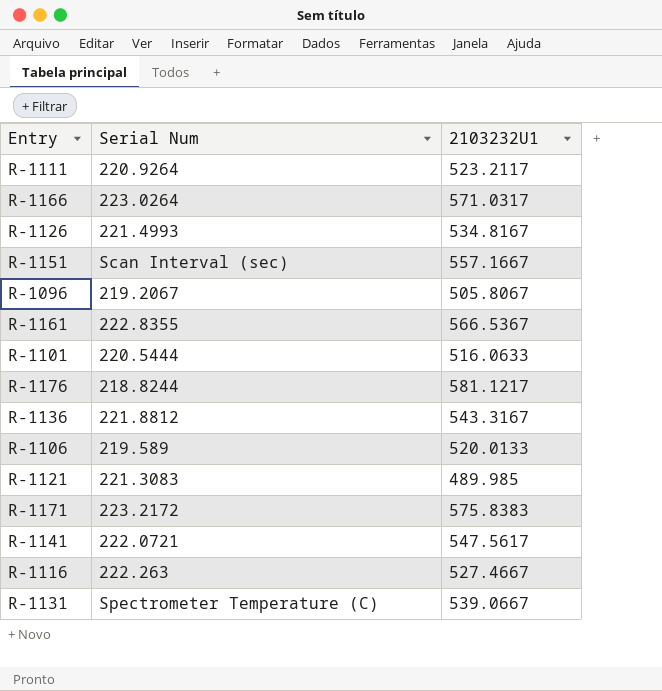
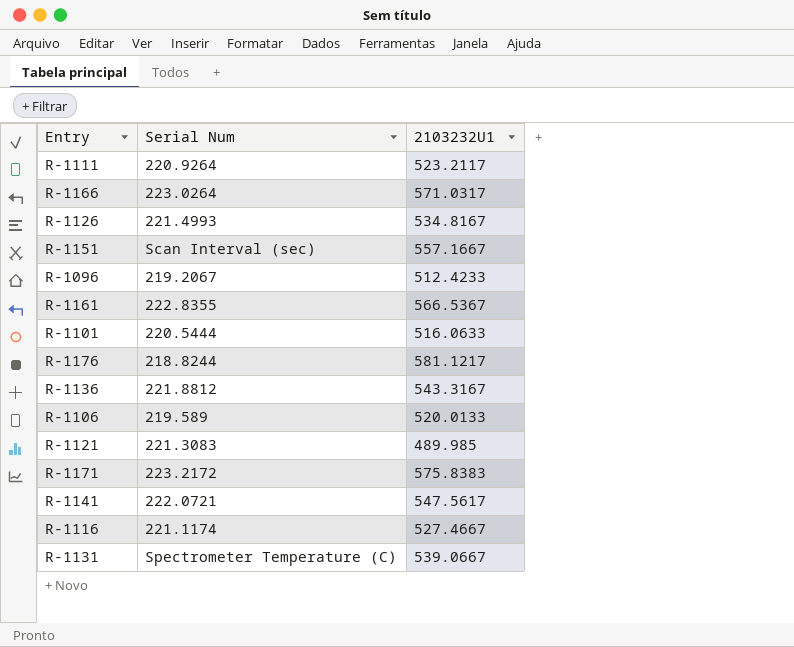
R-1096 | 2103232U1: 505.8067 -> 512.4233
R-1116 | Serial Num: 222.263 -> 221.1174

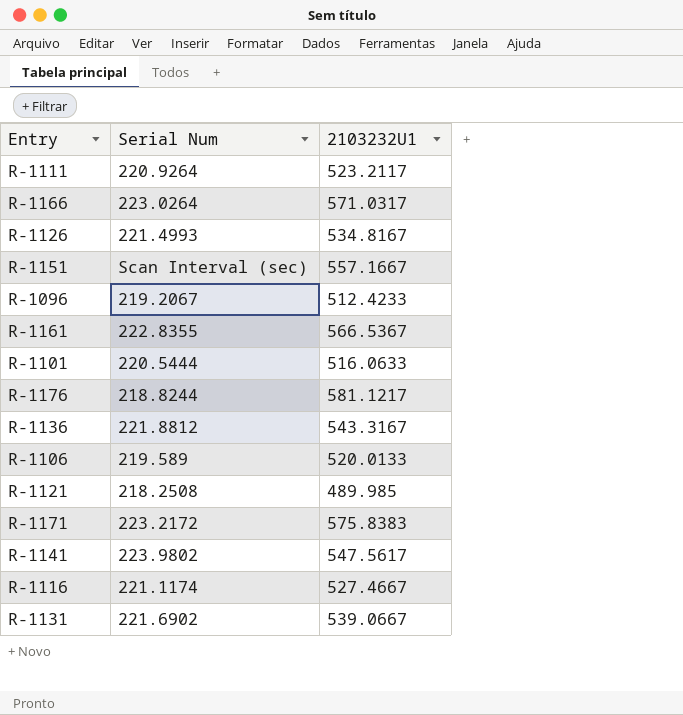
R-1121 | Serial Num: 221.3083 -> 218.2508
R-1141 | Serial Num: 222.0721 -> 223.9802
R-1131 | Serial Num: Spectrometer Temperature (C) -> 221.6902

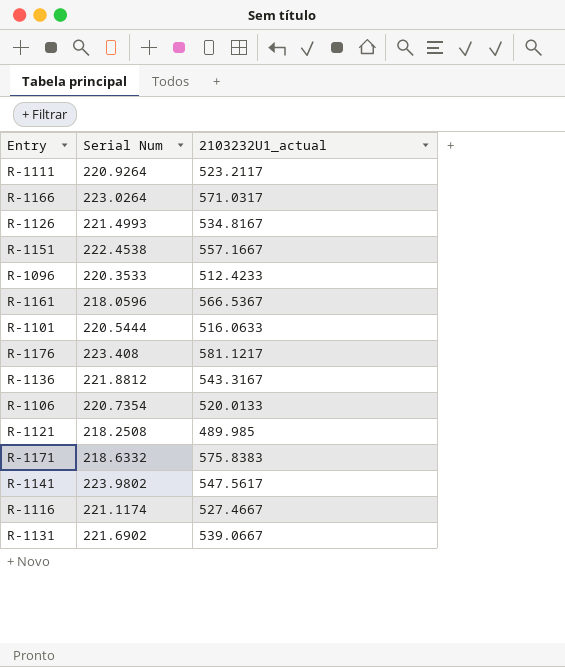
column name: 2103232U1 -> 2103232U1_actual
R-1151 | Serial Num: Scan Interval (sec) -> 222.4538
R-1096 | Serial Num: 219.2067 -> 220.3533
R-1161 | Serial Num: 222.8355 -> 218.0596
R-1176 | Serial Num: 218.8244 -> 223.408
R-1106 | Serial Num: 219.589 -> 220.7354
R-1171 | Serial Num: 223.2172 -> 218.6332

